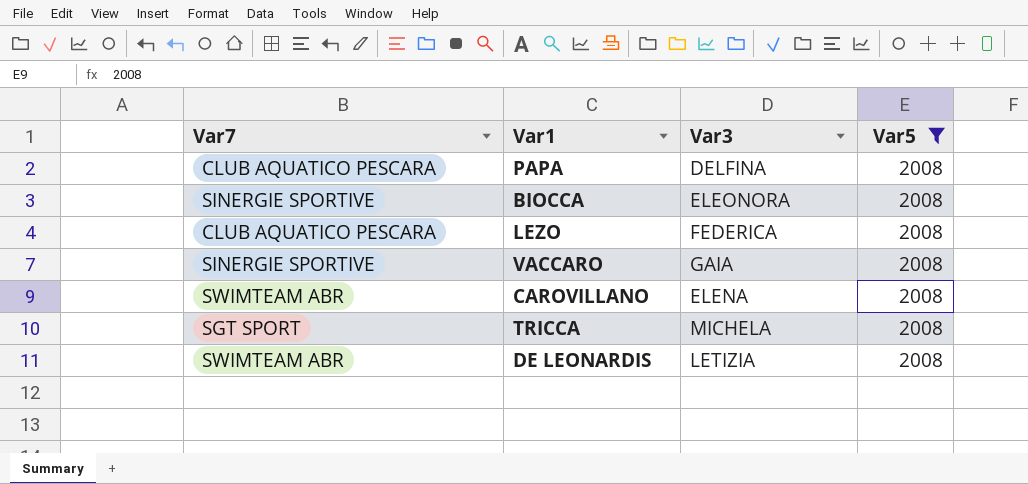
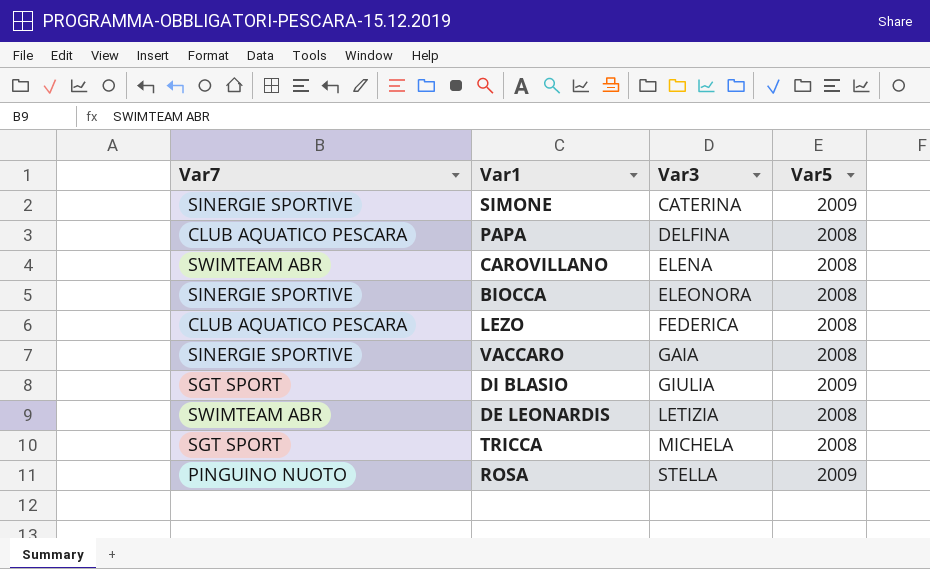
filter: Var5 = 2008 -> none
row order: none -> Var3 ascending

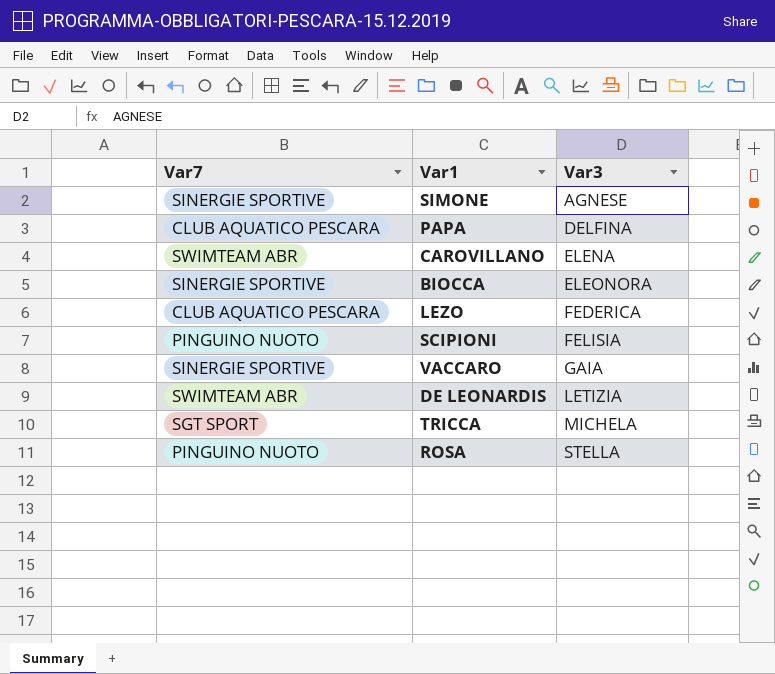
column Var5 | position: 4 -> none
row DI BLASIO: SGT SPORT | GIULIA | 2009 -> none
SIMONE | Var3: CATERINA -> AGNESE
row SCIPIONI: none -> PINGUINO NUOTO | FELISIA

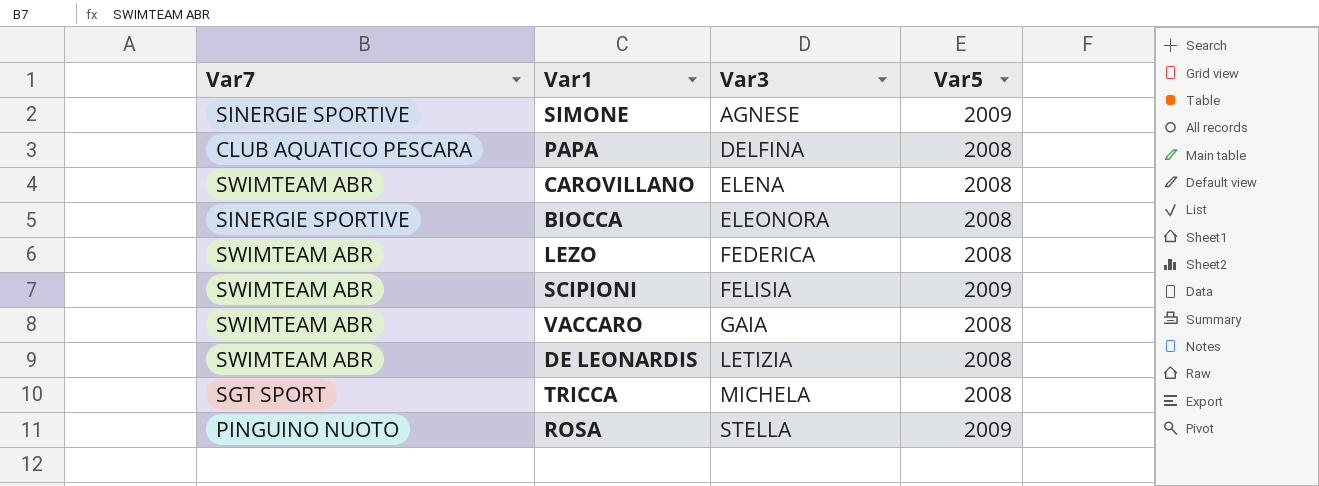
column Var5 | position: none -> 4
LEZO | Var7: CLUB AQUATICO PESCARA -> SWIMTEAM ABR
SCIPIONI | Var7: PINGUINO NUOTO -> SWIMTEAM ABR
VACCARO | Var7: SINERGIE SPORTIVE -> SWIMTEAM ABR

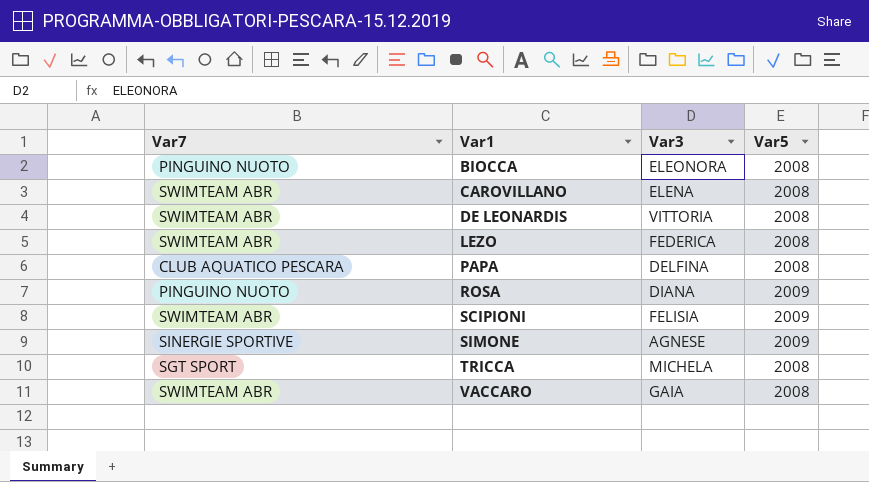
row order: Var3 ascending -> Var1 ascending
BIOCCA | Var7: SINERGIE SPORTIVE -> PINGUINO NUOTO
DE LEONARDIS | Var3: LETIZIA -> VITTORIA
ROSA | Var3: STELLA -> DIANA

